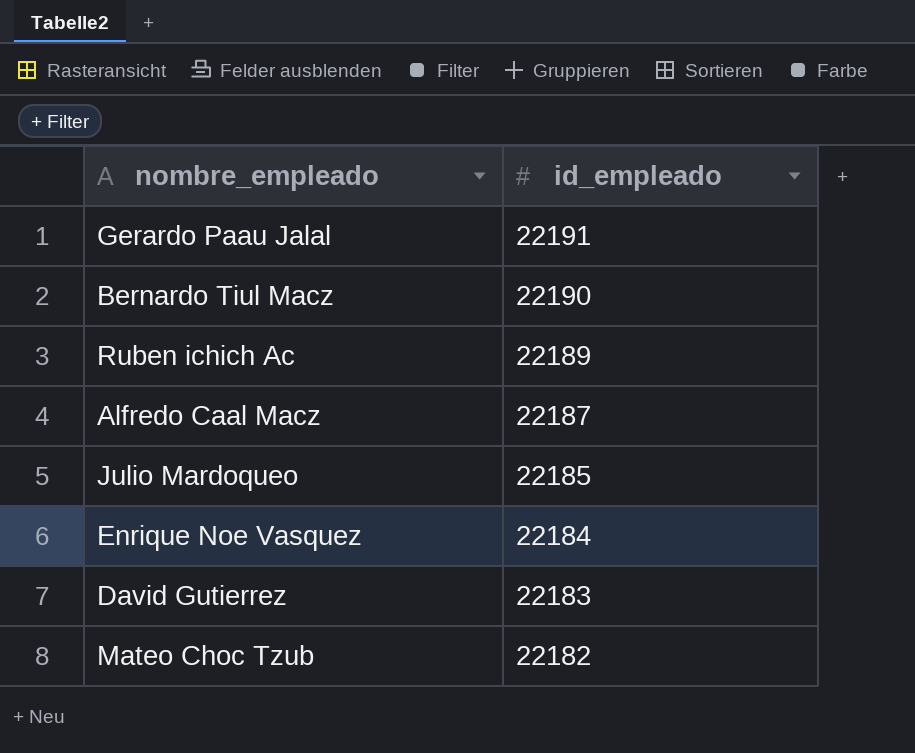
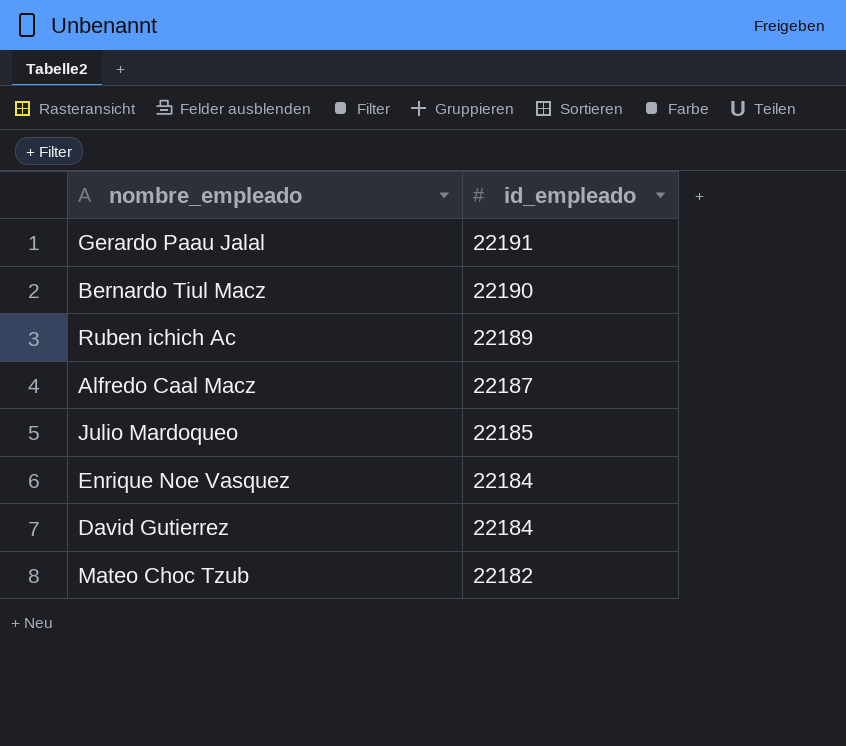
David Gutierrez | id_empleado: 22183 -> 22184

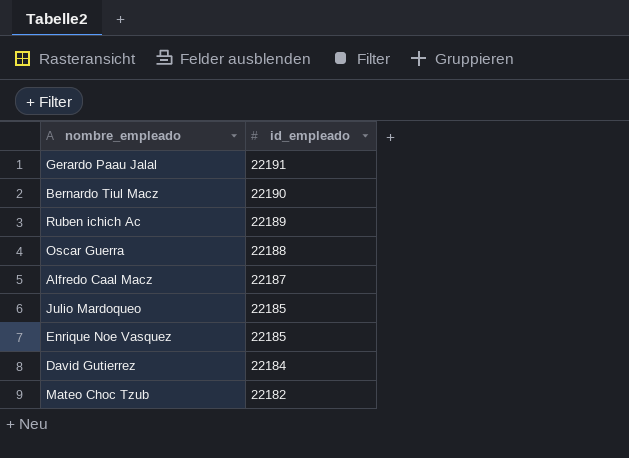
row Oscar Guerra: none -> 22188
Enrique Noe Vasquez | id_empleado: 22184 -> 22185

